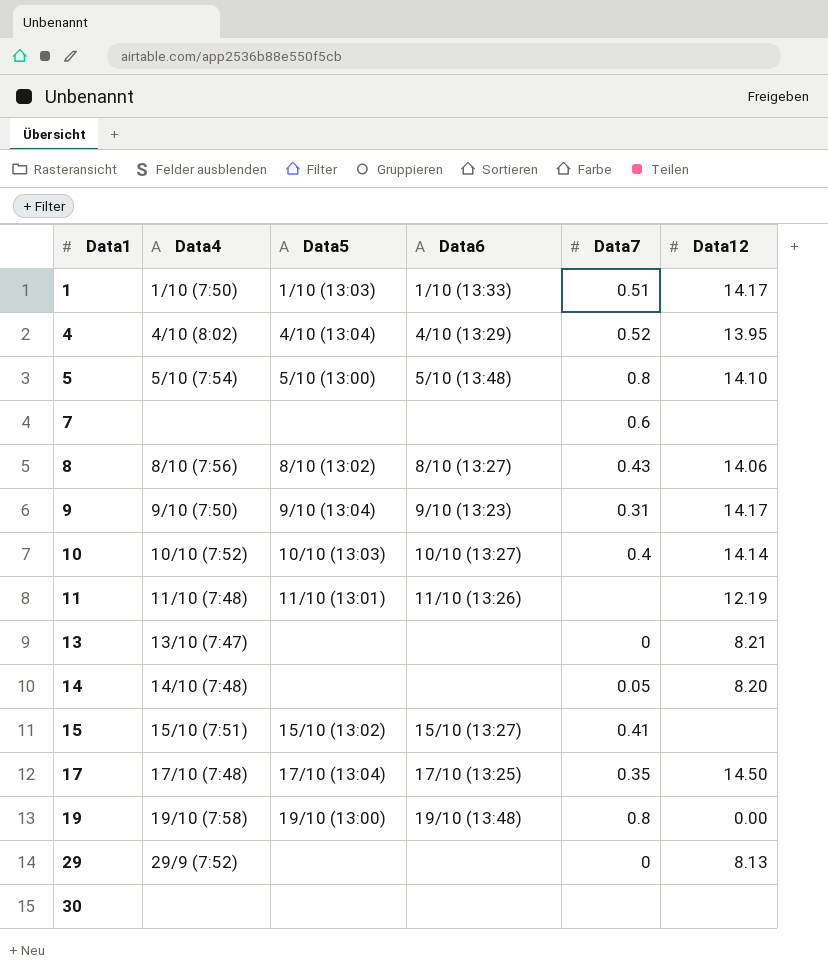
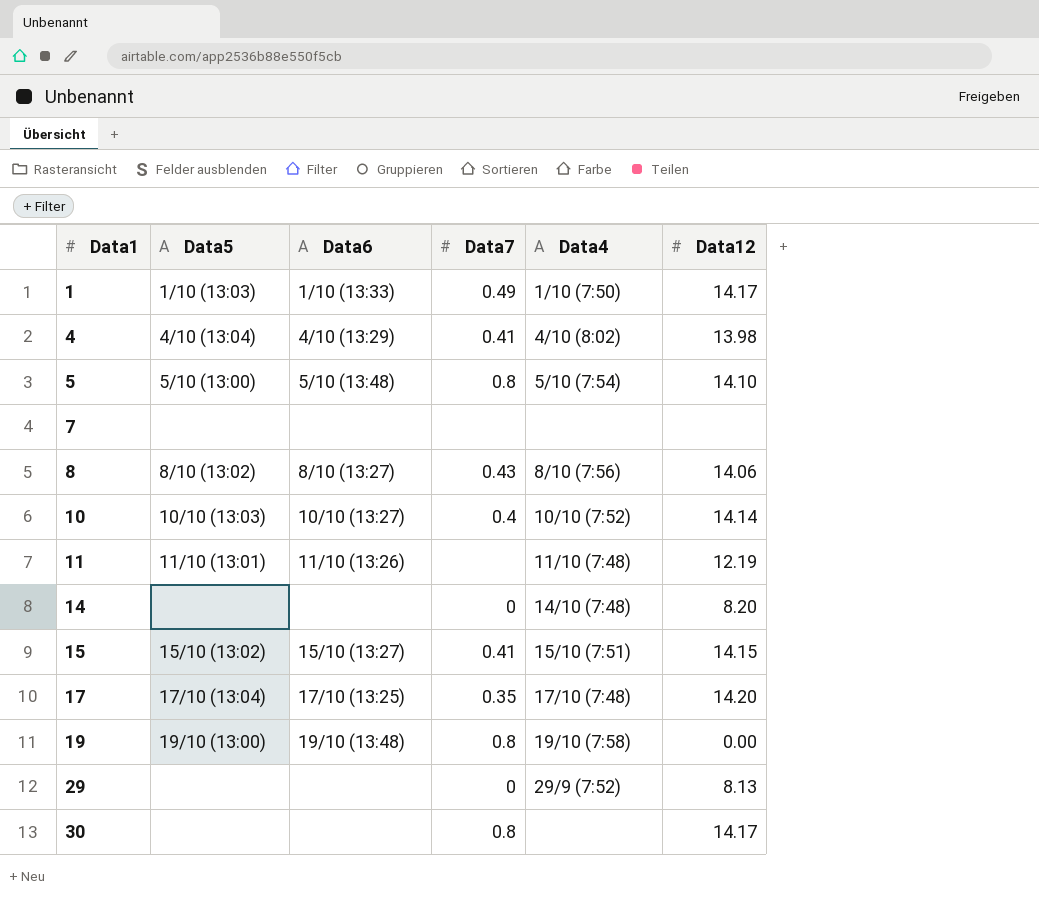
column Data4 | position: 2 -> 5
row 9: 9/10 (7:50) | 9/10 (13:04) | 9/10 (13:23) | 0.31 | 14.17 -> none
row 13: 13/10 (7:47) | none | none | 0 | 8.21 -> none
1 | Data7: 0.51 -> 0.49
4 | Data7: 0.52 -> 0.41
4 | Data12: 13.95 -> 13.98
7 | Data7: 0.6 -> none
14 | Data7: 0.05 -> 0
15 | Data12: none -> 14.15
17 | Data12: 14.50 -> 14.20
30 | Data7: none -> 0.8
30 | Data12: none -> 14.17

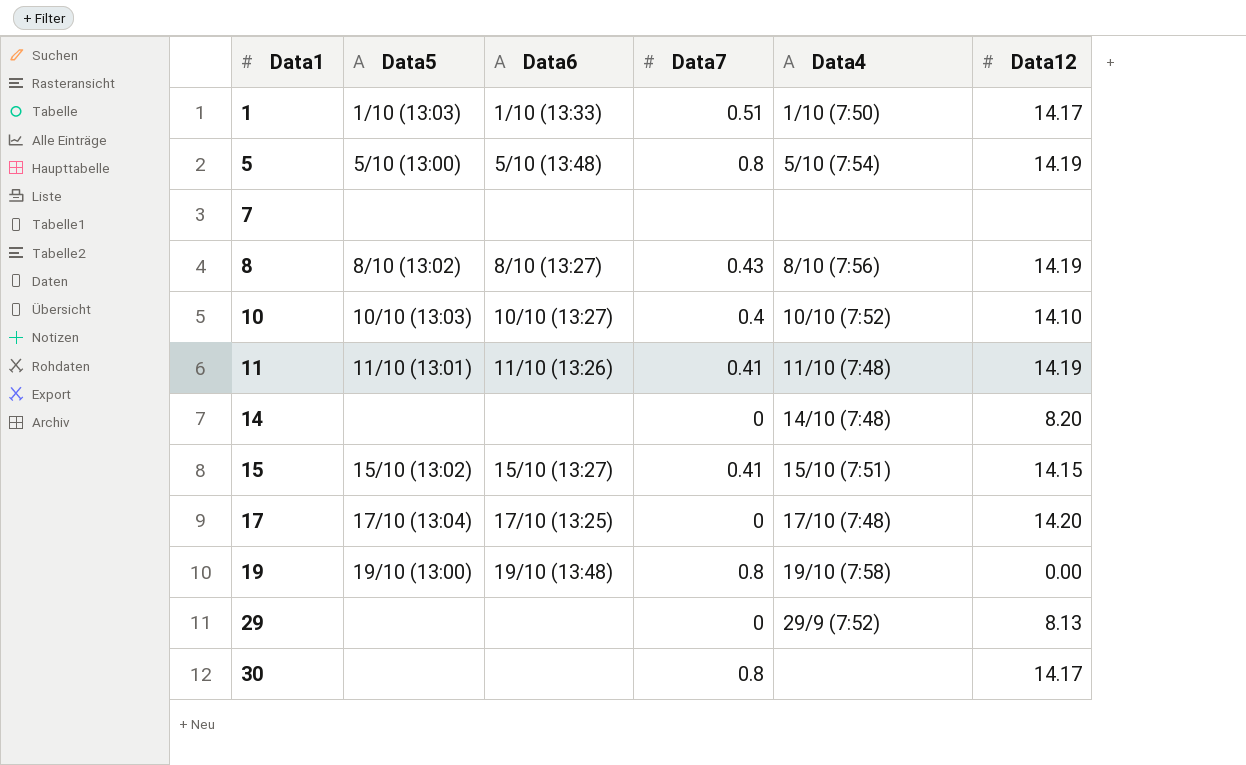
row 4: 4/10 (13:04) | 4/10 (13:29) | 0.41 | 4/10 (8:02) | 13.98 -> none
1 | Data7: 0.49 -> 0.51
5 | Data12: 14.10 -> 14.19
8 | Data12: 14.06 -> 14.19
10 | Data12: 14.14 -> 14.10
11 | Data7: none -> 0.41
11 | Data12: 12.19 -> 14.19
17 | Data7: 0.35 -> 0

